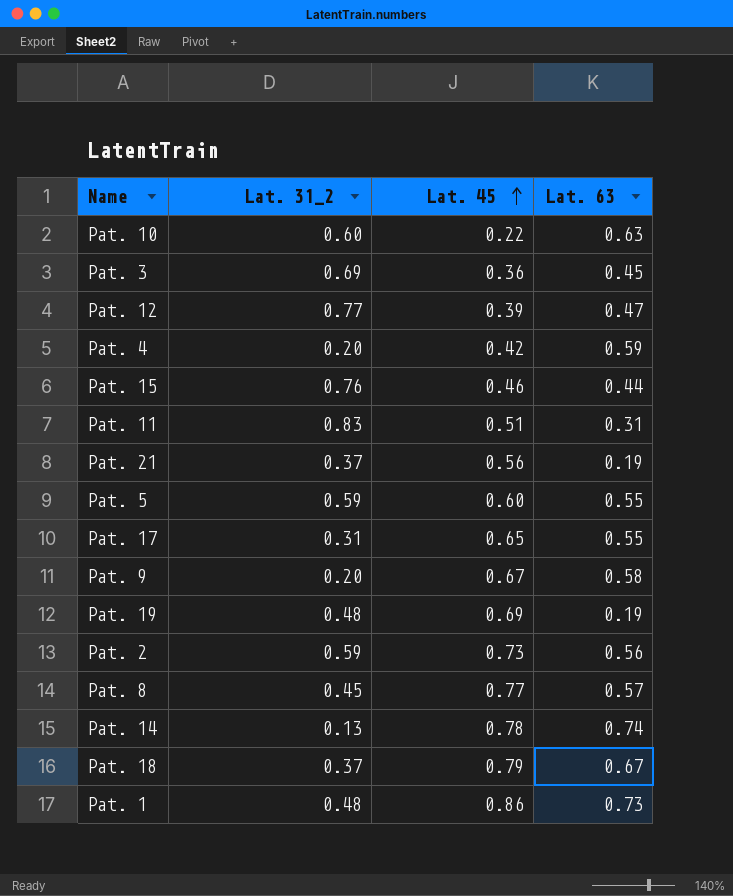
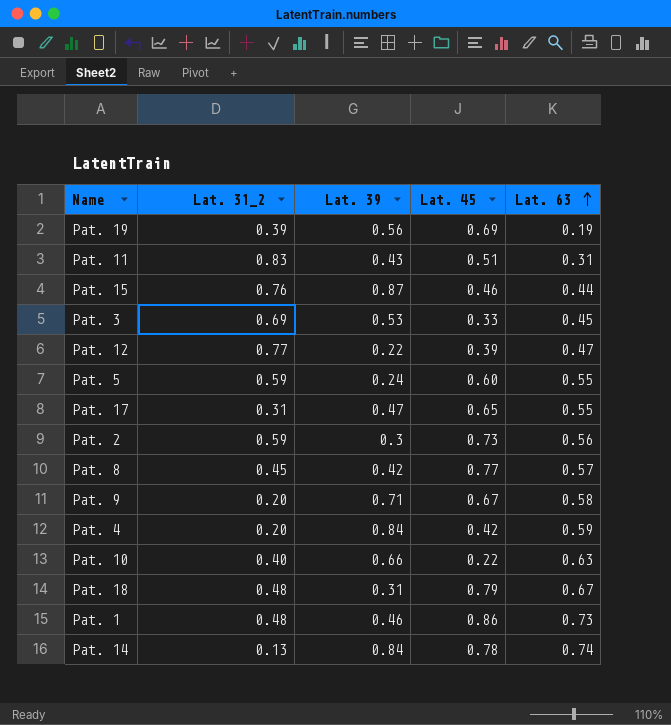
row order: Lat. 45 ascending -> Lat. 63 ascending
column Lat. 39 | position: none -> 3
row Pat. 21: 0.37 | 0.56 | 0.19 -> none
Pat. 19 | Lat. 31_2: 0.48 -> 0.39
Pat. 3 | Lat. 45: 0.36 -> 0.33
Pat. 10 | Lat. 31_2: 0.60 -> 0.40
Pat. 18 | Lat. 31_2: 0.37 -> 0.48

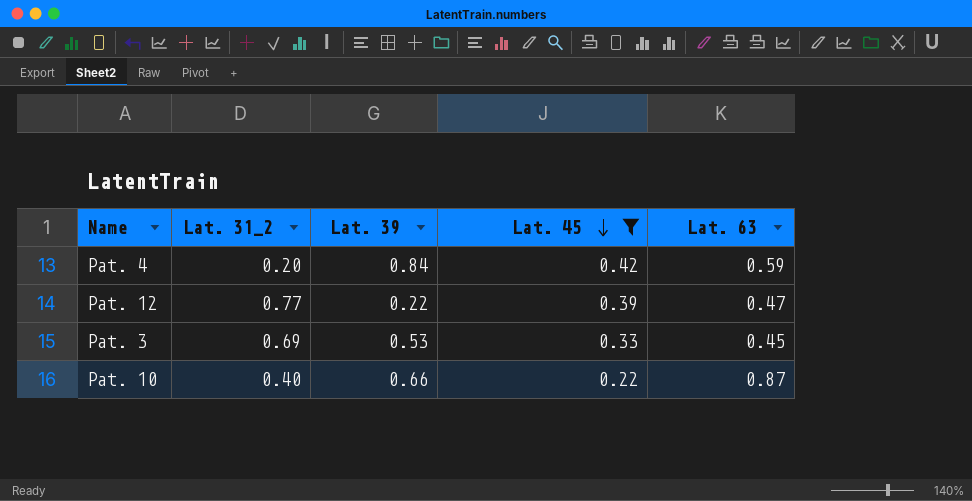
filter: none -> Lat. 45 <= 0.42
row order: Lat. 63 ascending -> Lat. 45 descending
Pat. 10 | Lat. 63: 0.63 -> 0.87

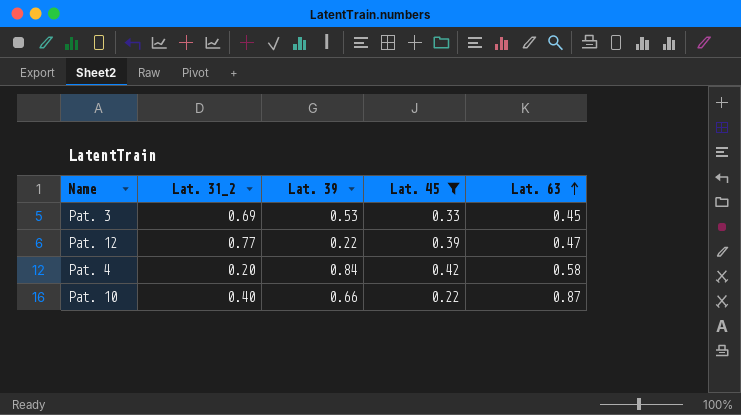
row order: Lat. 45 descending -> Lat. 63 ascending
Pat. 4 | Lat. 63: 0.59 -> 0.58

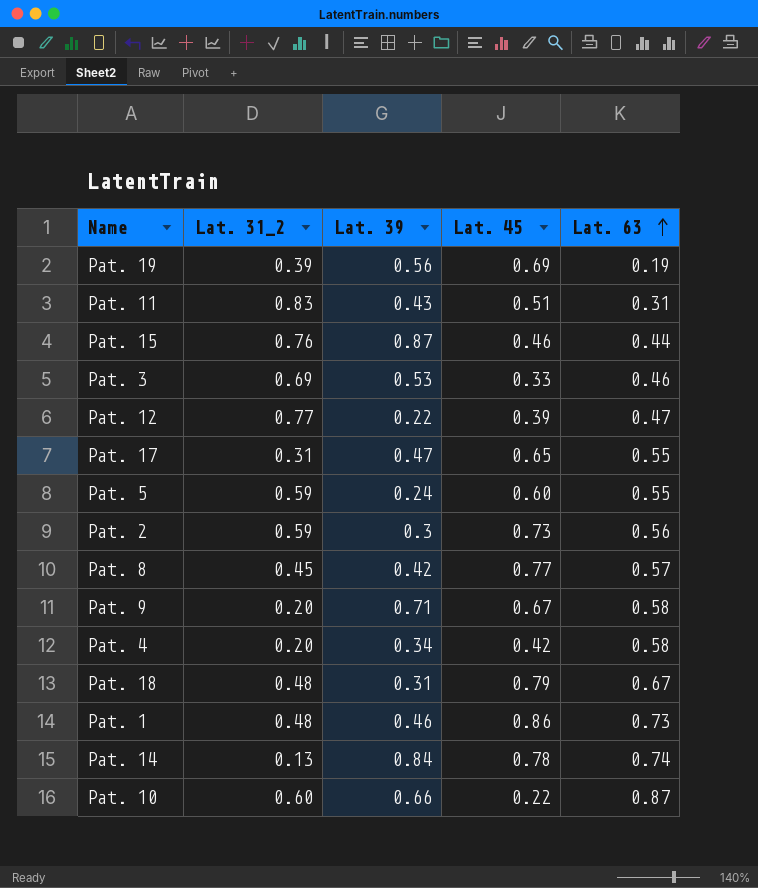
filter: Lat. 45 <= 0.42 -> none
Pat. 3 | Lat. 63: 0.45 -> 0.46
Pat. 4 | Lat. 39: 0.84 -> 0.34
Pat. 10 | Lat. 31_2: 0.40 -> 0.60

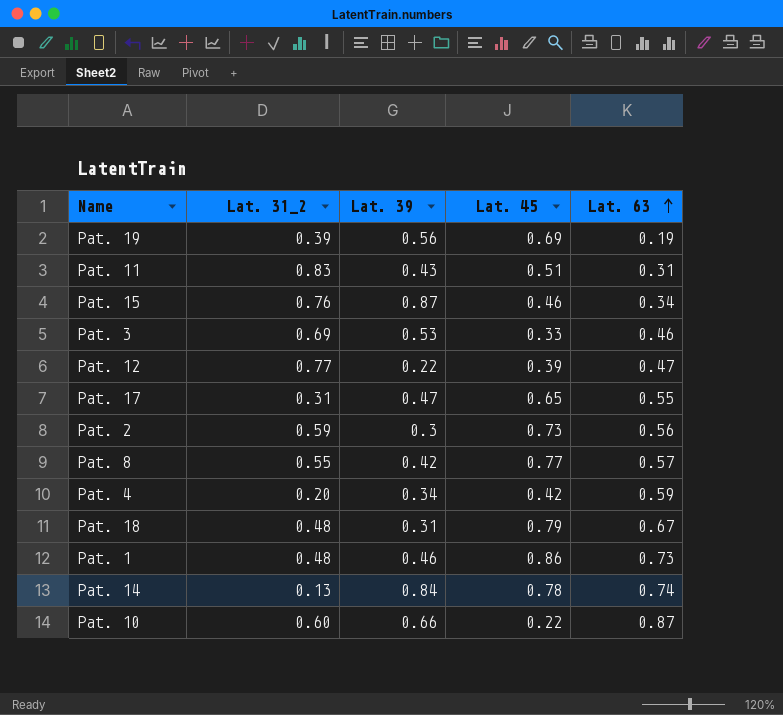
row Pat. 5: 0.59 | 0.24 | 0.60 | 0.55 -> none
row Pat. 9: 0.20 | 0.71 | 0.67 | 0.58 -> none
Pat. 15 | Lat. 63: 0.44 -> 0.34
Pat. 8 | Lat. 31_2: 0.45 -> 0.55
Pat. 4 | Lat. 63: 0.58 -> 0.59

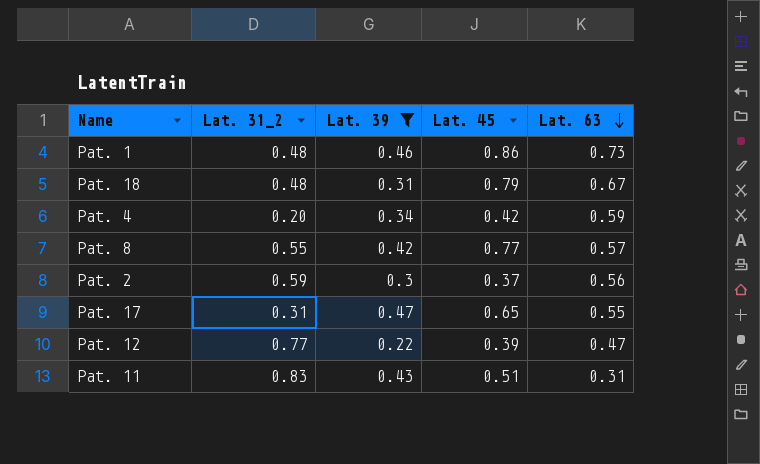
filter: none -> Lat. 39 <= 0.47
row order: Lat. 63 ascending -> Lat. 63 descending
Pat. 2 | Lat. 45: 0.73 -> 0.37

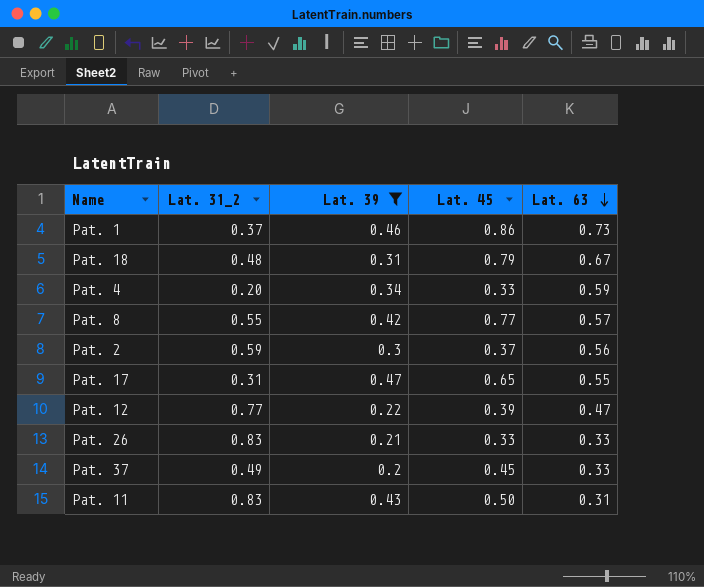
Pat. 1 | Lat. 31_2: 0.48 -> 0.37
Pat. 4 | Lat. 45: 0.42 -> 0.33
row Pat. 26: none -> 0.83 | 0.21 | 0.33 | 0.33
row Pat. 37: none -> 0.49 | 0.2 | 0.45 | 0.33
Pat. 11 | Lat. 45: 0.51 -> 0.50

